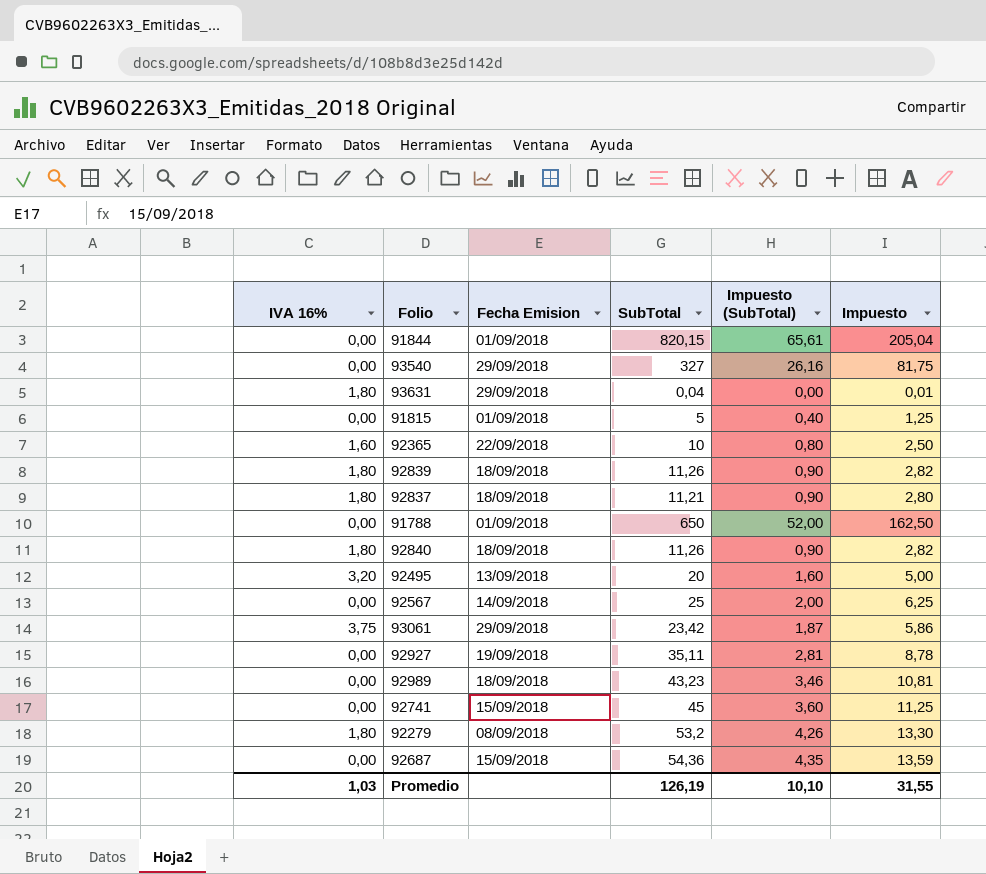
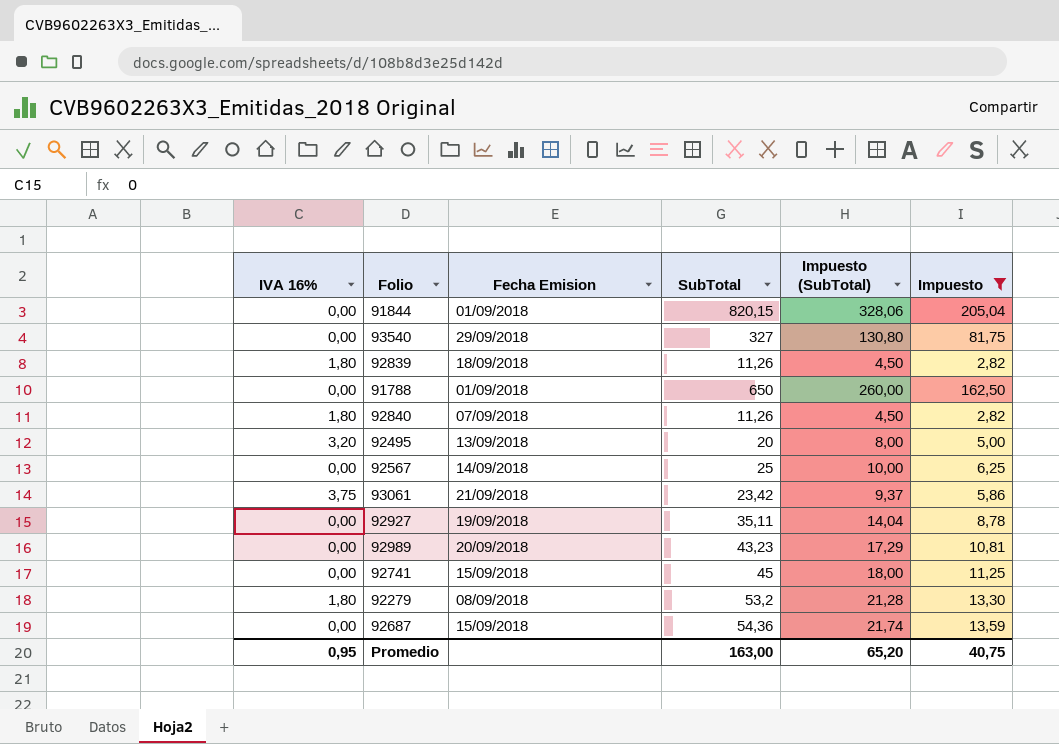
filter: none -> Impuesto >= 2,82
column Impuesto (SubTotal) | formula: [SubTotal] * 0,08 -> [SubTotal] * 0,4
92840 | Fecha Emision: 18/09/2018 -> 07/09/2018
93061 | Fecha Emision: 29/09/2018 -> 21/09/2018
92989 | Fecha Emision: 18/09/2018 -> 20/09/2018
Promedio | IVA 16%: 1,03 -> 0,95
Promedio | SubTotal: 126,19 -> 163,00
Promedio | Impuesto (SubTotal): 10,10 -> 65,20
Promedio | Impuesto: 31,55 -> 40,75

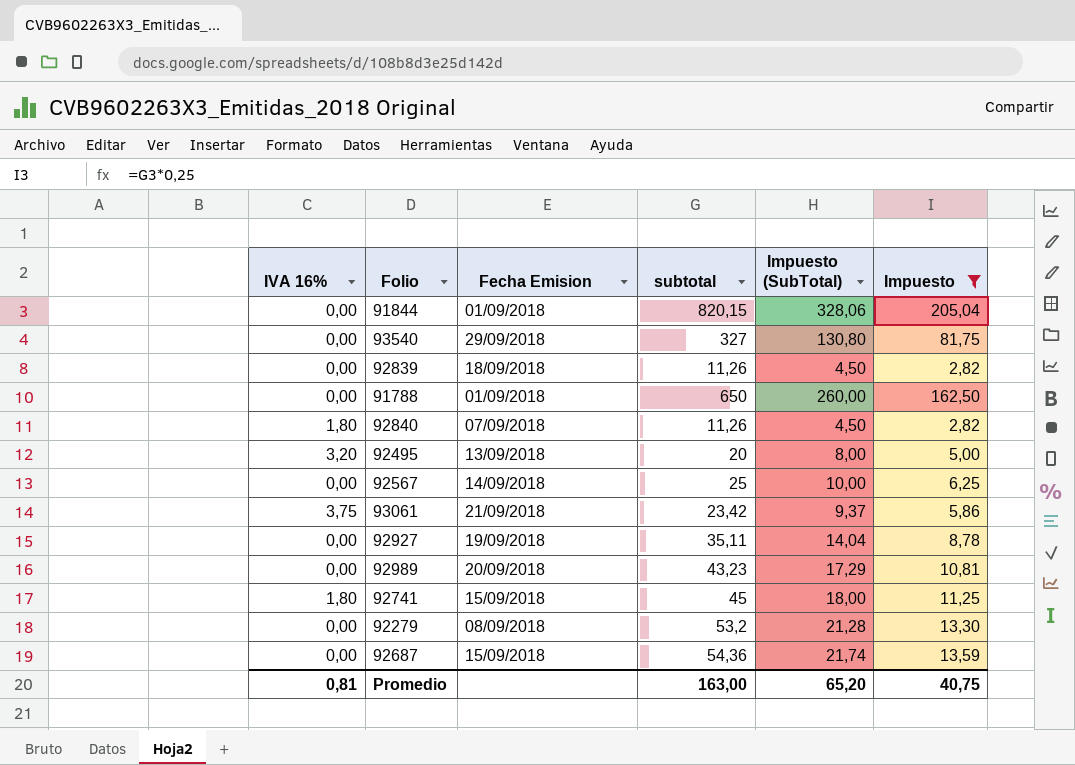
column name: SubTotal -> subtotal
92839 | IVA 16%: 1,80 -> 0,00
92741 | IVA 16%: 0,00 -> 1,80
92279 | IVA 16%: 1,80 -> 0,00
Promedio | IVA 16%: 0,95 -> 0,81

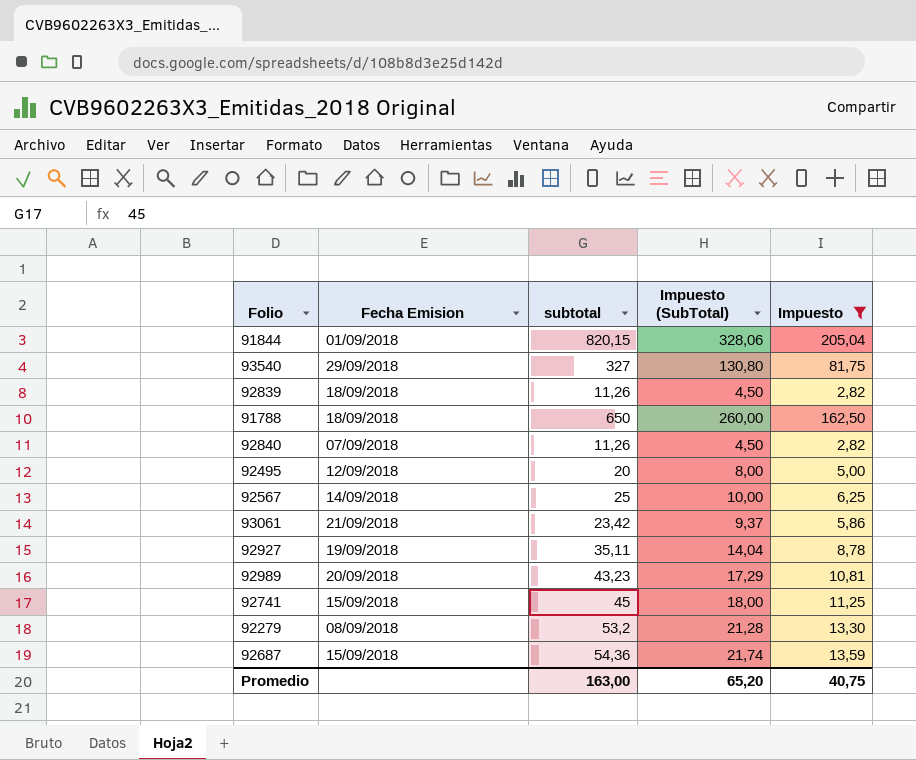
column IVA 16% | position: 1 -> none
91788 | Fecha Emision: 01/09/2018 -> 18/09/2018
92495 | Fecha Emision: 13/09/2018 -> 12/09/2018

